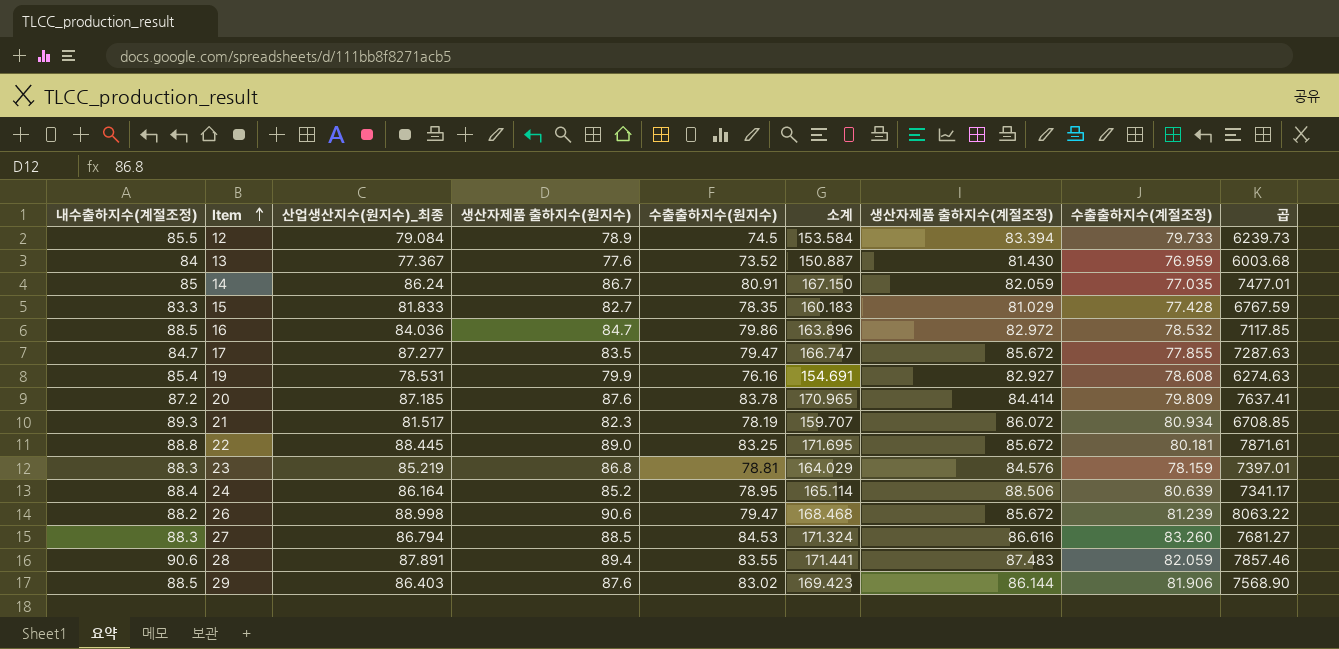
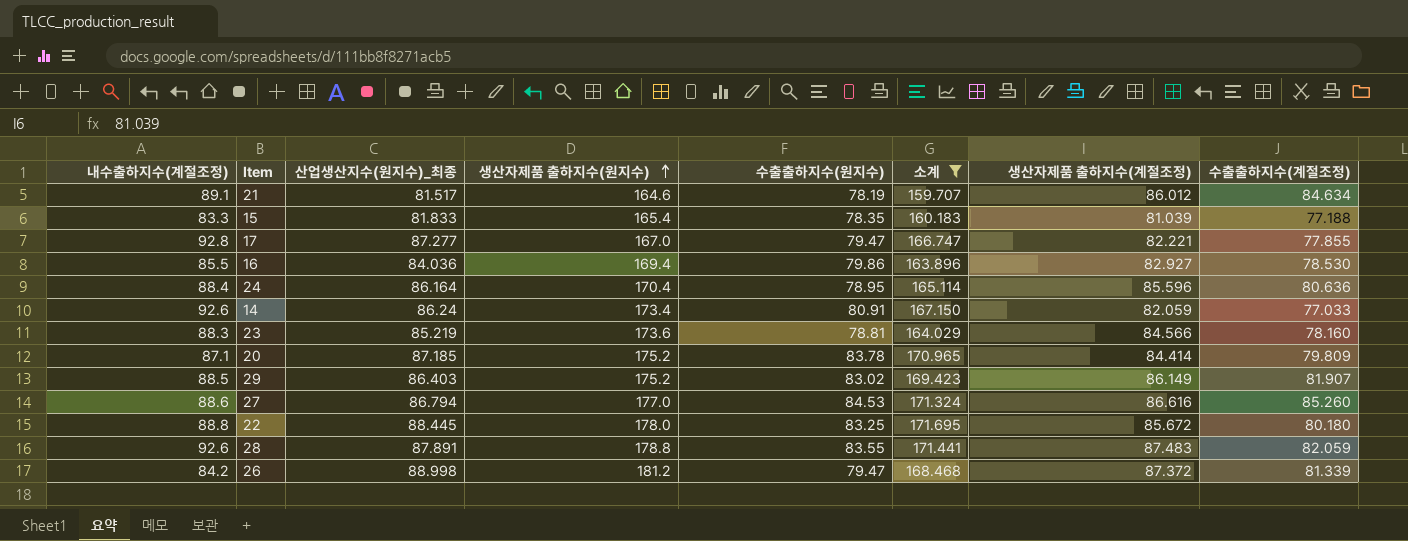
filter: none -> 소계 >= 159.707
row order: Item ascending -> 생산자제품 출하지수(원지수) ascending
column 곱 | formula: [산업생산지수(원지수)_최종] * [생산자제품 출하지수(원지수)] -> none
21 | 내수출하지수(계절조정): 89.3 -> 89.1
21 | 생산자제품 출하지수(원지수): 82.3 -> 164.6
21 | 생산자제품 출하지수(계절조정): 86.072 -> 86.012
21 | 수출출하지수(계절조정): 80.934 -> 84.634
15 | 생산자제품 출하지수(원지수): 82.7 -> 165.4
15 | 생산자제품 출하지수(계절조정): 81.029 -> 81.039
15 | 수출출하지수(계절조정): 77.428 -> 77.188
17 | 내수출하지수(계절조정): 84.7 -> 92.8
17 | 생산자제품 출하지수(원지수): 83.5 -> 167.0
17 | 생산자제품 출하지수(계절조정): 85.672 -> 82.221
16 | 내수출하지수(계절조정): 88.5 -> 85.5
16 | 생산자제품 출하지수(원지수): 84.7 -> 169.4
16 | 생산자제품 출하지수(계절조정): 82.972 -> 82.927
16 | 수출출하지수(계절조정): 78.532 -> 78.530
24 | 생산자제품 출하지수(원지수): 85.2 -> 170.4
24 | 생산자제품 출하지수(계절조정): 88.506 -> 85.596
24 | 수출출하지수(계절조정): 80.639 -> 80.636
14 | 내수출하지수(계절조정): 85 -> 92.6
14 | 생산자제품 출하지수(원지수): 86.7 -> 173.4
14 | 수출출하지수(계절조정): 77.035 -> 77.033
23 | 생산자제품 출하지수(원지수): 86.8 -> 173.6
23 | 생산자제품 출하지수(계절조정): 84.576 -> 84.566
23 | 수출출하지수(계절조정): 78.159 -> 78.160
20 | 내수출하지수(계절조정): 87.2 -> 87.1
20 | 생산자제품 출하지수(원지수): 87.6 -> 175.2
29 | 생산자제품 출하지수(원지수): 87.6 -> 175.2
29 | 생산자제품 출하지수(계절조정): 86.144 -> 86.149
29 | 수출출하지수(계절조정): 81.906 -> 81.907
27 | 내수출하지수(계절조정): 88.3 -> 88.6
27 | 생산자제품 출하지수(원지수): 88.5 -> 177.0
27 | 수출출하지수(계절조정): 83.260 -> 85.260
22 | 생산자제품 출하지수(원지수): 89.0 -> 178.0
22 | 수출출하지수(계절조정): 80.181 -> 80.180
28 | 내수출하지수(계절조정): 90.6 -> 92.6
28 | 생산자제품 출하지수(원지수): 89.4 -> 178.8
26 | 내수출하지수(계절조정): 88.2 -> 84.2
26 | 생산자제품 출하지수(원지수): 90.6 -> 181.2
26 | 생산자제품 출하지수(계절조정): 85.672 -> 87.372
26 | 수출출하지수(계절조정): 81.239 -> 81.339

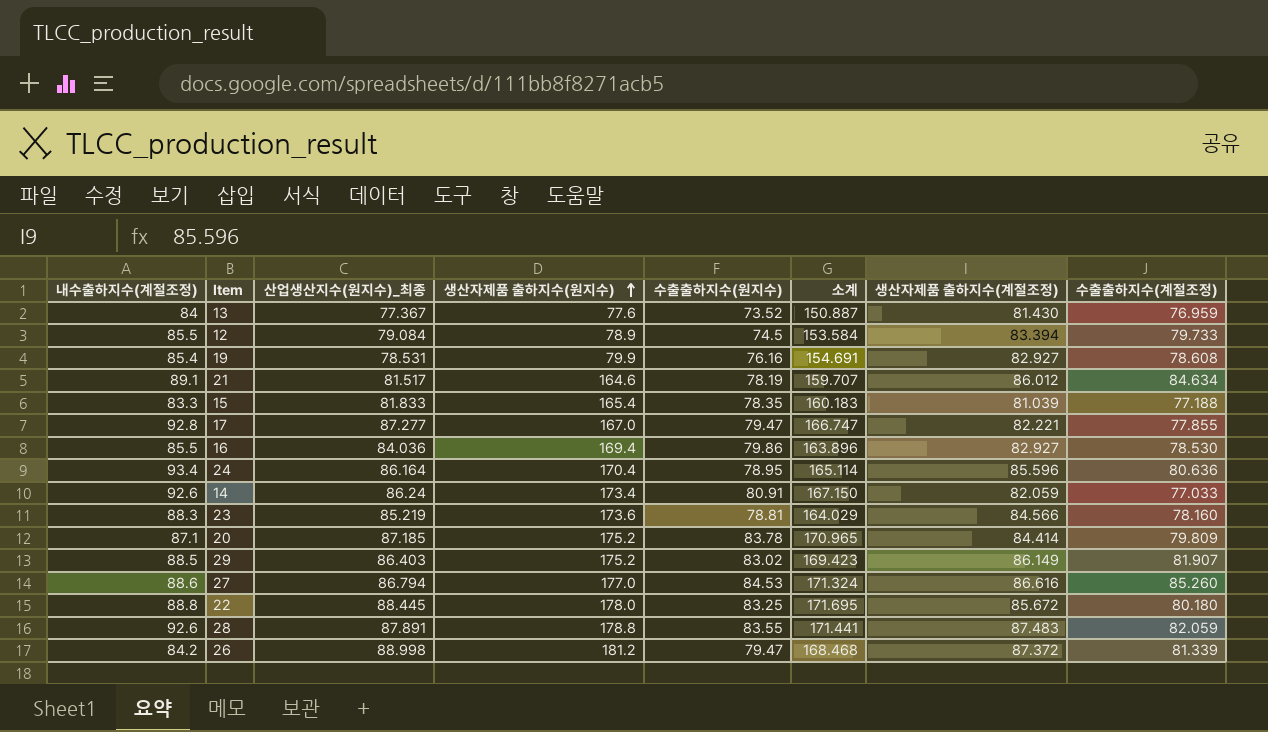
filter: 소계 >= 159.707 -> none
24 | 내수출하지수(계절조정): 88.4 -> 93.4

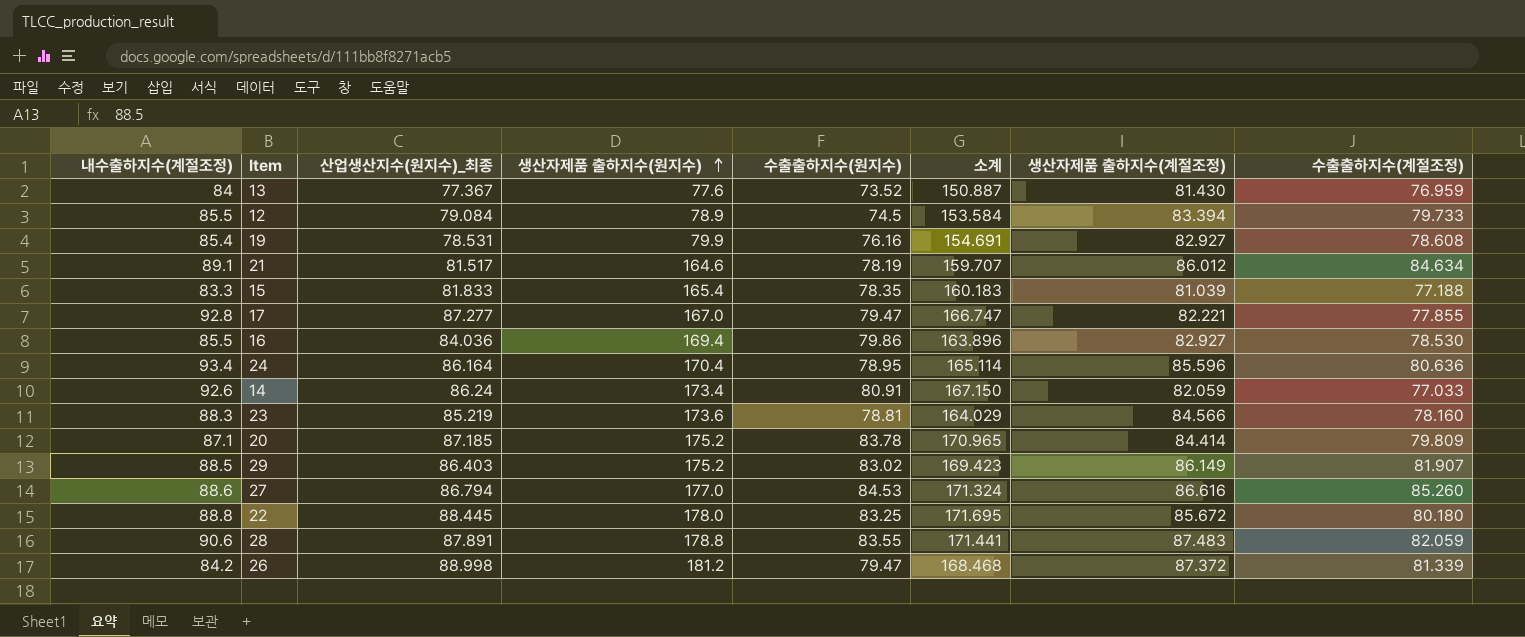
28 | 내수출하지수(계절조정): 92.6 -> 90.6

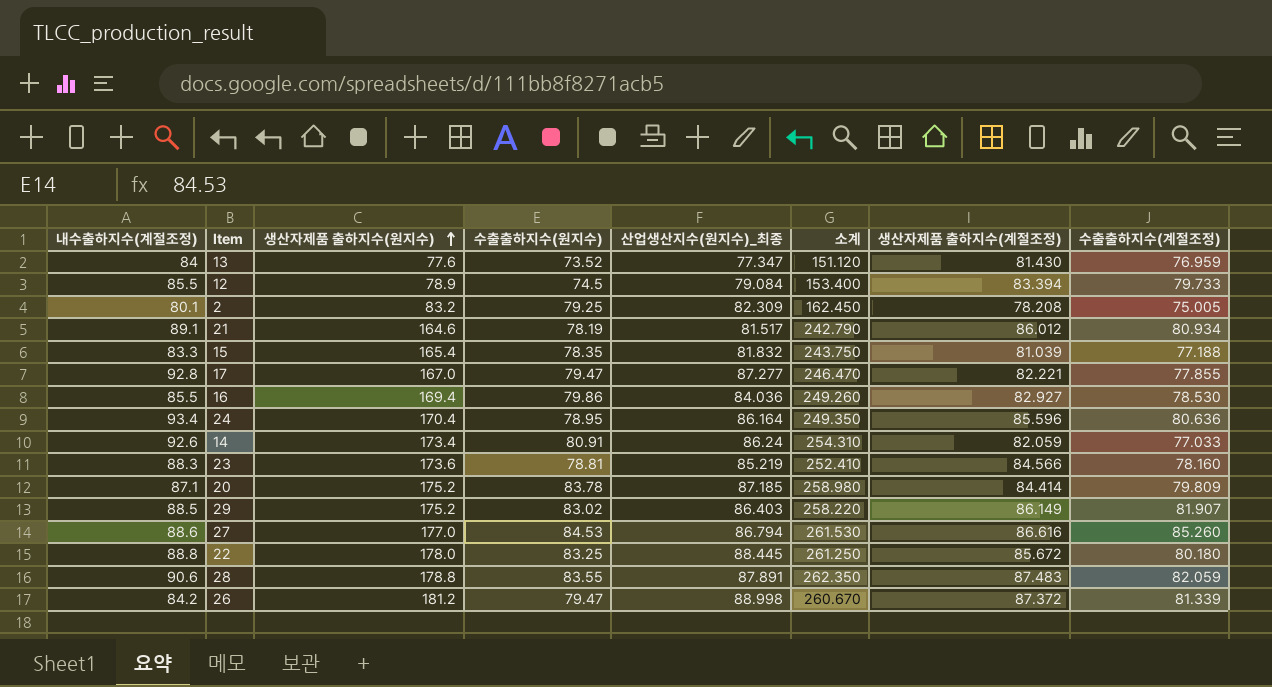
column 산업생산지수(원지수)_최종 | position: 3 -> 5
column 소계 | formula: [산업생산지수(원지수)_최종] + [수출출하지수(원지수)] -> [생산자제품 출하지수(원지수)] + [수출출하지수(원지수)]
row 19: 85.4 | 78.531 | 79.9 | 76.16 | 154.691 | 82.927 | 78.608 -> none
13 | 산업생산지수(원지수)_최종: 77.367 -> 77.347
row 2: none -> 80.1 | 83.2 | 79.25 | 82.309 | 162.450 | 78.208 | 75.005
21 | 수출출하지수(계절조정): 84.634 -> 80.934
15 | 산업생산지수(원지수)_최종: 81.833 -> 81.832

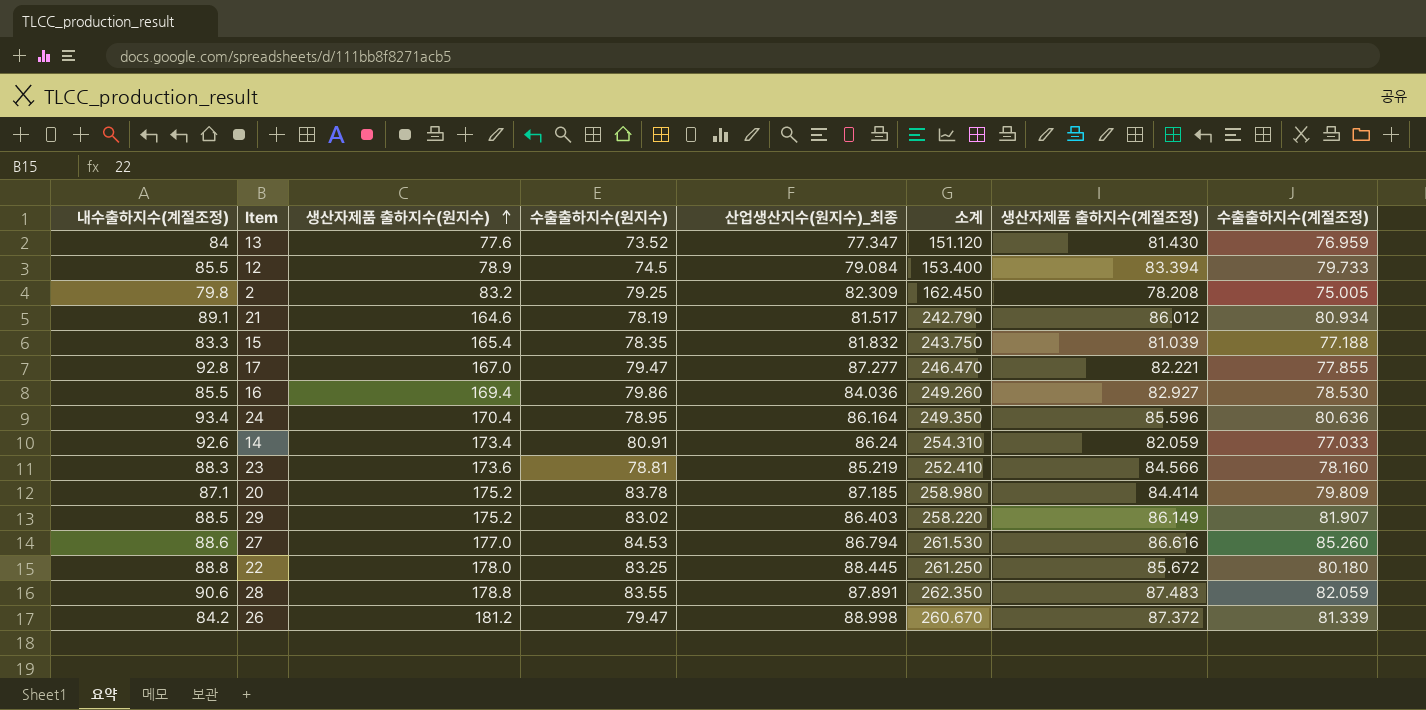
2 | 내수출하지수(계절조정): 80.1 -> 79.8

